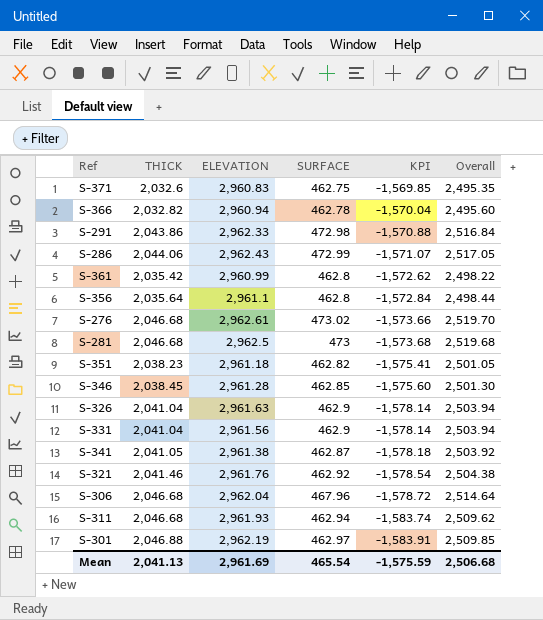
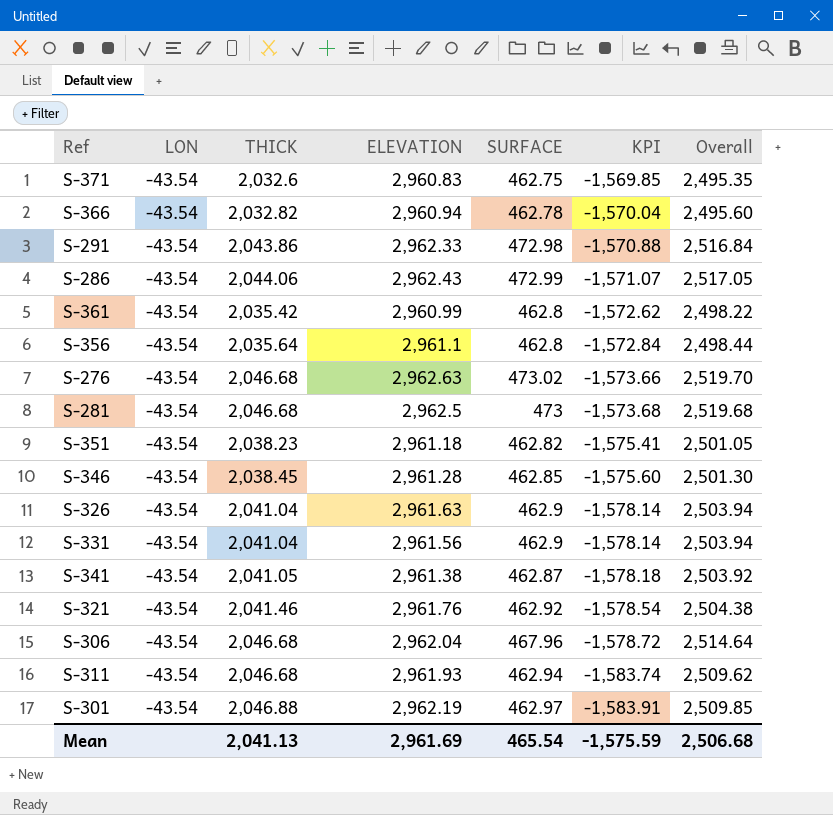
column LON | position: none -> 2
S-276 | ELEVATION: 2,962.61 -> 2,962.63

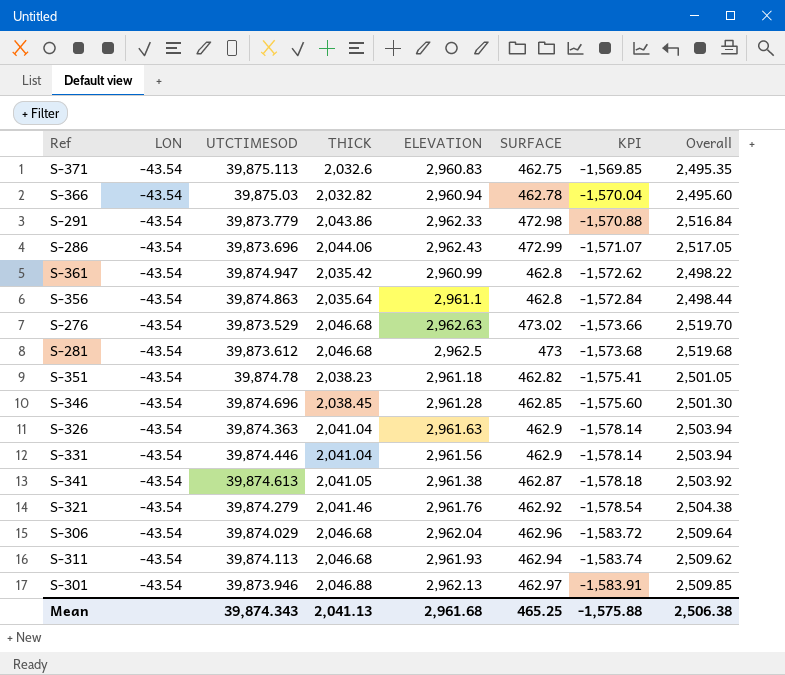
column UTCTIMESOD | position: none -> 3
S-306 | SURFACE: 467.96 -> 462.96
S-306 | KPI: -1,578.72 -> -1,583.72
S-306 | Overall: 2,514.64 -> 2,509.64
S-301 | ELEVATION: 2,962.19 -> 2,962.13
Mean | ELEVATION: 2,961.69 -> 2,961.68
Mean | SURFACE: 465.54 -> 465.25
Mean | KPI: -1,575.59 -> -1,575.88
Mean | Overall: 2,506.68 -> 2,506.38

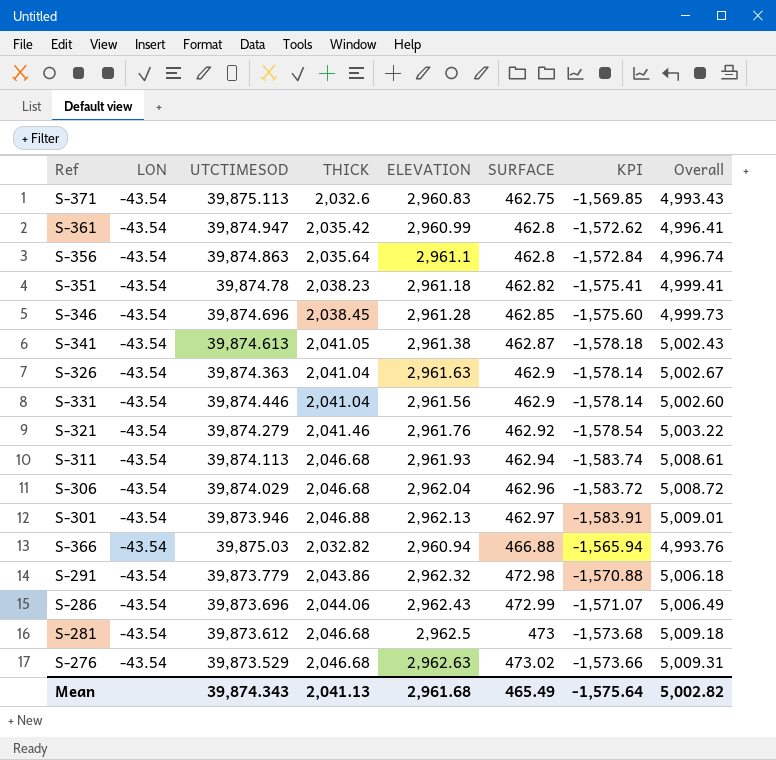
row order: KPI descending -> SURFACE ascending
column Overall | formula: [THICK] + [SURFACE] -> [THICK] + [ELEVATION]
S-366 | SURFACE: 462.78 -> 466.88
S-366 | KPI: -1,570.04 -> -1,565.94
S-291 | ELEVATION: 2,962.33 -> 2,962.32
Mean | SURFACE: 465.25 -> 465.49
Mean | KPI: -1,575.88 -> -1,575.64
Mean | Overall: 2,506.38 -> 5,002.82

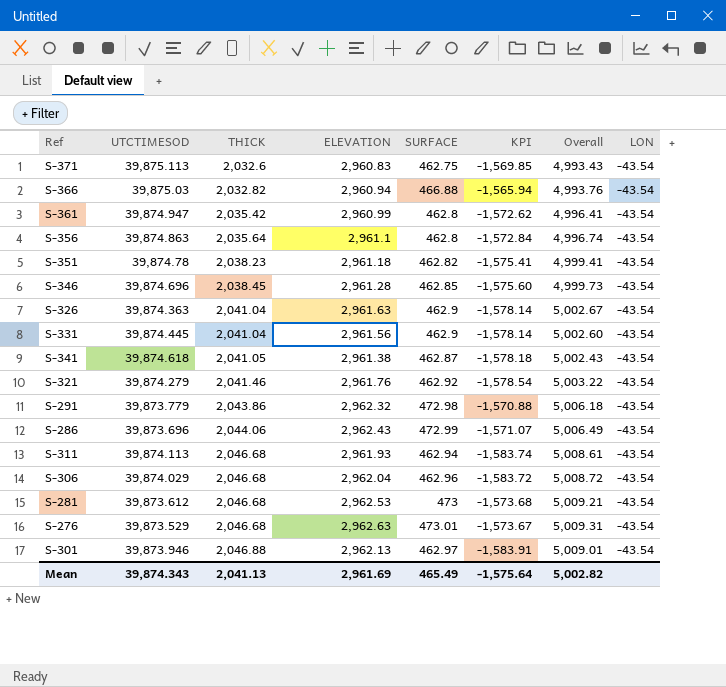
row order: SURFACE ascending -> THICK ascending
column LON | position: 2 -> 8
S-331 | UTCTIMESOD: 39,874.446 -> 39,874.445
S-341 | UTCTIMESOD: 39,874.613 -> 39,874.618
S-281 | ELEVATION: 2,962.5 -> 2,962.53
S-281 | Overall: 5,009.18 -> 5,009.21
S-276 | SURFACE: 473.02 -> 473.01
S-276 | KPI: -1,573.66 -> -1,573.67
Mean | ELEVATION: 2,961.68 -> 2,961.69

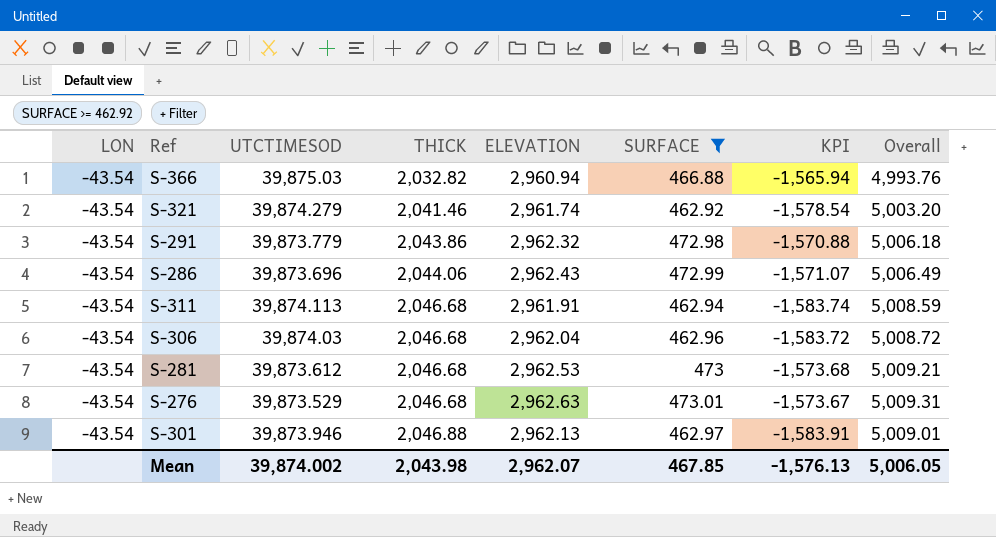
filter: none -> SURFACE >= 462.92
column LON | position: 8 -> 1
S-321 | ELEVATION: 2,961.76 -> 2,961.74
S-321 | Overall: 5,003.22 -> 5,003.20
S-311 | ELEVATION: 2,961.93 -> 2,961.91
S-311 | Overall: 5,008.61 -> 5,008.59
S-306 | UTCTIMESOD: 39,874.029 -> 39,874.03
Mean | UTCTIMESOD: 39,874.343 -> 39,874.002
Mean | THICK: 2,041.13 -> 2,043.98
Mean | ELEVATION: 2,961.69 -> 2,962.07
Mean | SURFACE: 465.49 -> 467.85
Mean | KPI: -1,575.64 -> -1,576.13
Mean | Overall: 5,002.82 -> 5,006.05

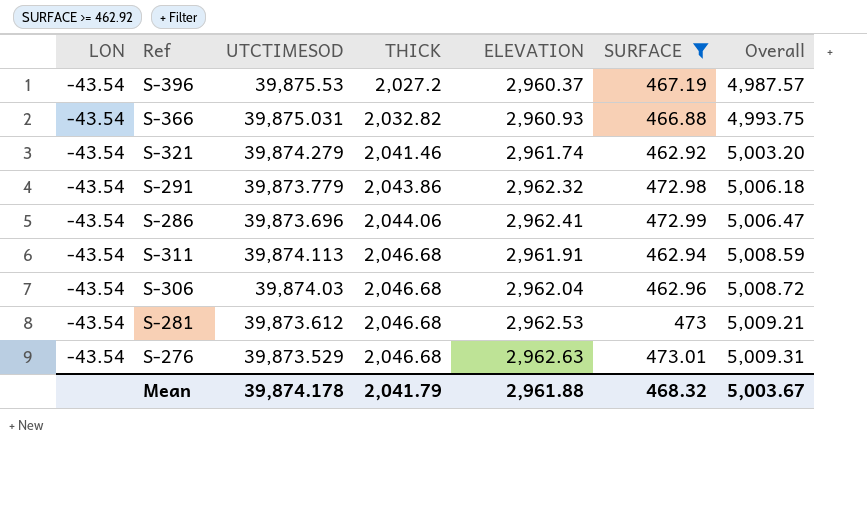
column KPI | formula: [SURFACE] - [THICK] -> none
row S-301: -43.54 | 39,873.946 | 2,046.88 | 2,962.13 | 462.97 | -1,583.91 | 5,009.01 -> none
row S-396: none -> -43.54 | 39,875.53 | 2,027.2 | 2,960.37 | 467.19 | 4,987.57
S-366 | UTCTIMESOD: 39,875.03 -> 39,875.031
S-366 | ELEVATION: 2,960.94 -> 2,960.93
S-366 | Overall: 4,993.76 -> 4,993.75
S-286 | ELEVATION: 2,962.43 -> 2,962.41
S-286 | Overall: 5,006.49 -> 5,006.47
Mean | UTCTIMESOD: 39,874.002 -> 39,874.178
Mean | THICK: 2,043.98 -> 2,041.79
Mean | ELEVATION: 2,962.07 -> 2,961.88
Mean | SURFACE: 467.85 -> 468.32
Mean | Overall: 5,006.05 -> 5,003.67

